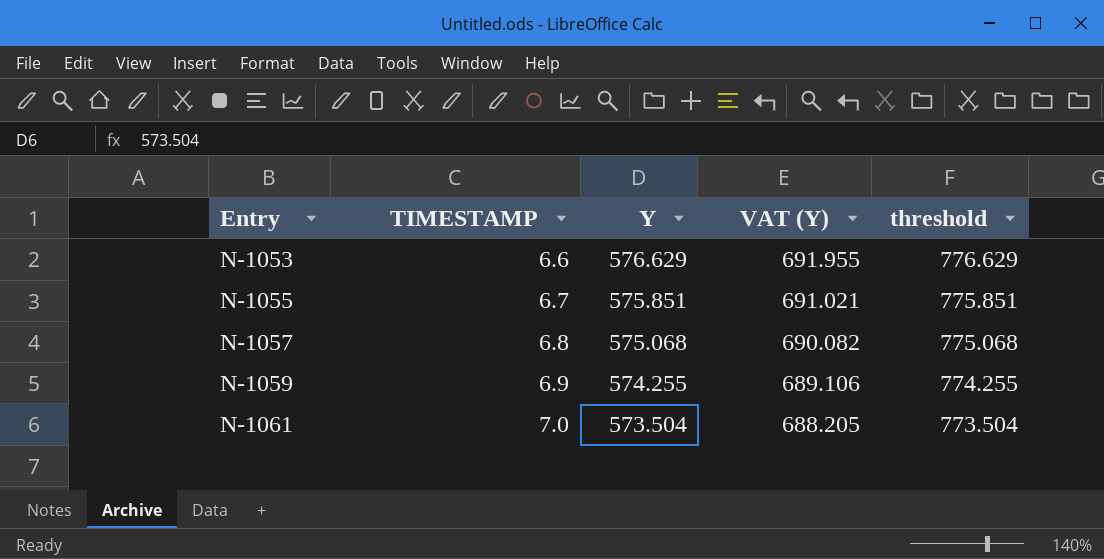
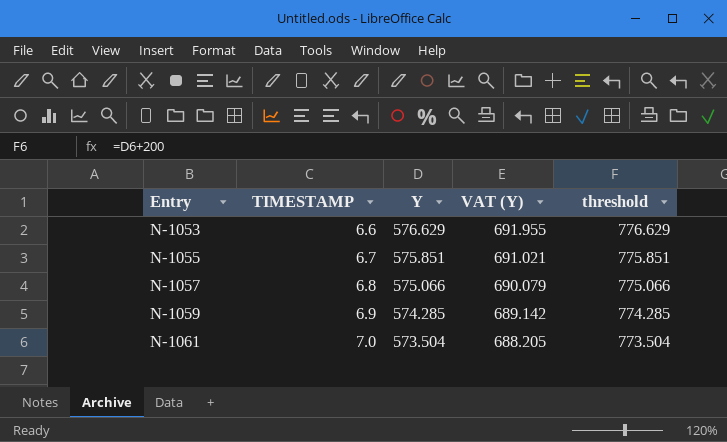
N-1057 | Y: 575.068 -> 575.066
N-1057 | VAT (Y): 690.082 -> 690.079
N-1057 | threshold: 775.068 -> 775.066
N-1059 | Y: 574.255 -> 574.285
N-1059 | VAT (Y): 689.106 -> 689.142
N-1059 | threshold: 774.255 -> 774.285

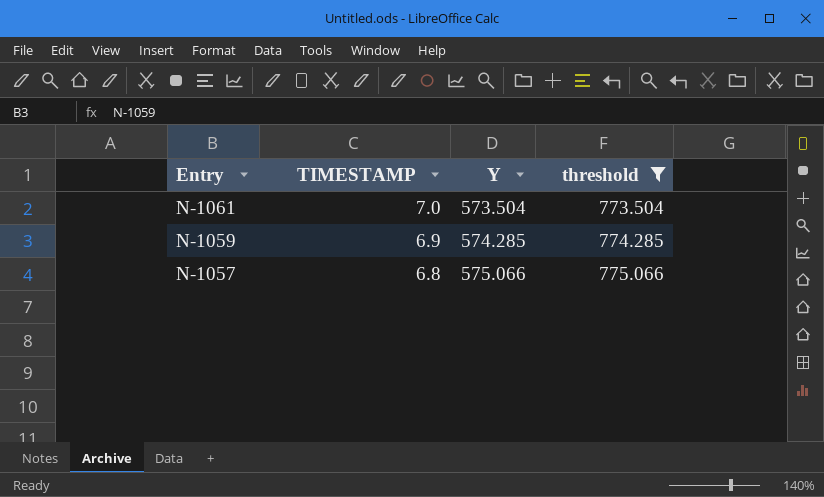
filter: none -> threshold <= 775.066
row order: Entry ascending -> Entry descending
column VAT (Y) | formula: [Y] * 1.2 -> none

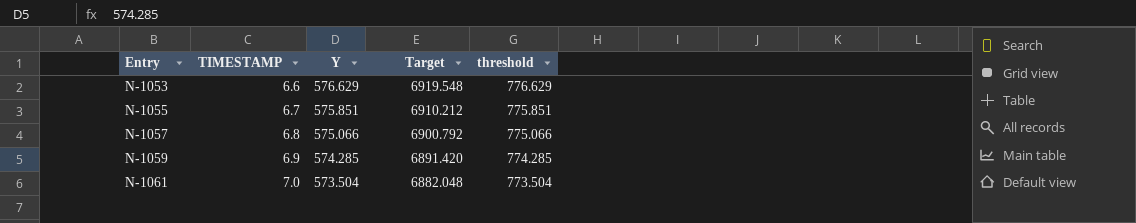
filter: threshold <= 775.066 -> none
row order: Entry descending -> Entry ascending
column Target | formula: none -> [Y] * 12

